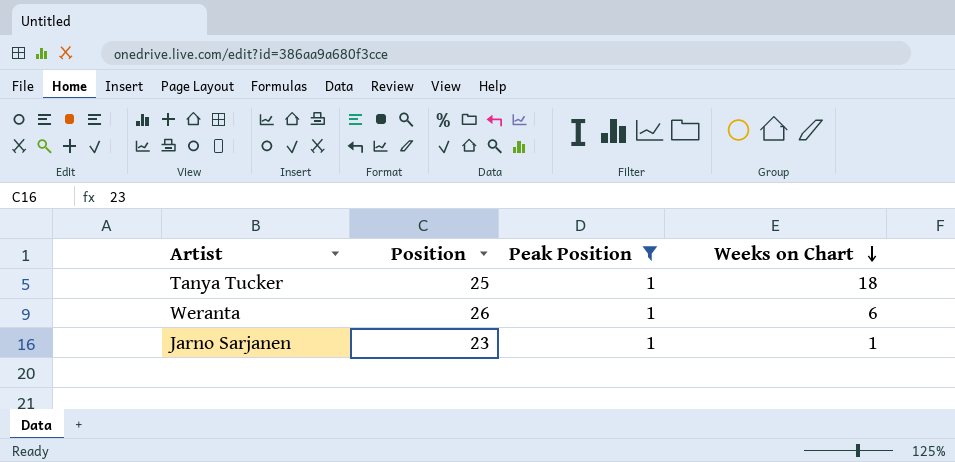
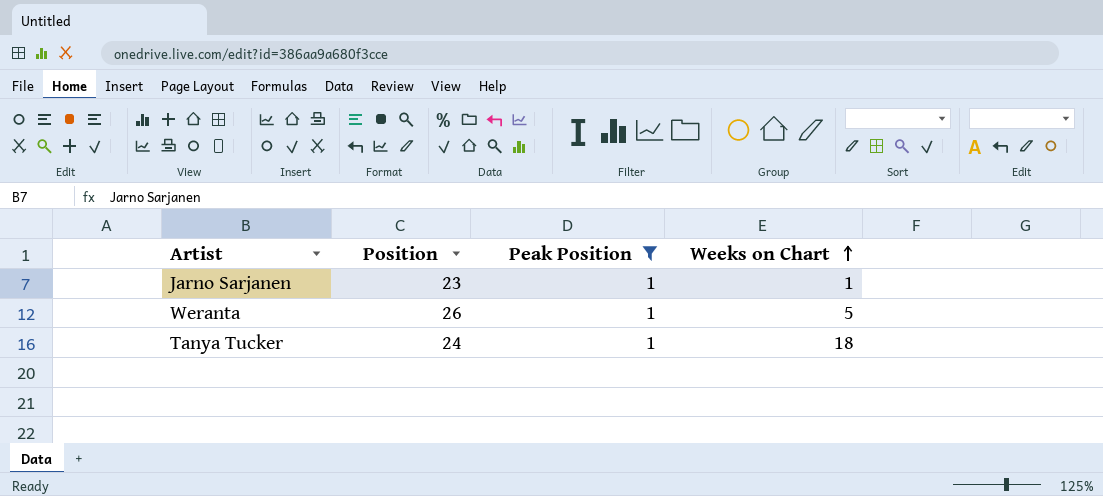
row order: Weeks on Chart descending -> Weeks on Chart ascending
Weranta | Weeks on Chart: 6 -> 5
Tanya Tucker | Position: 25 -> 24

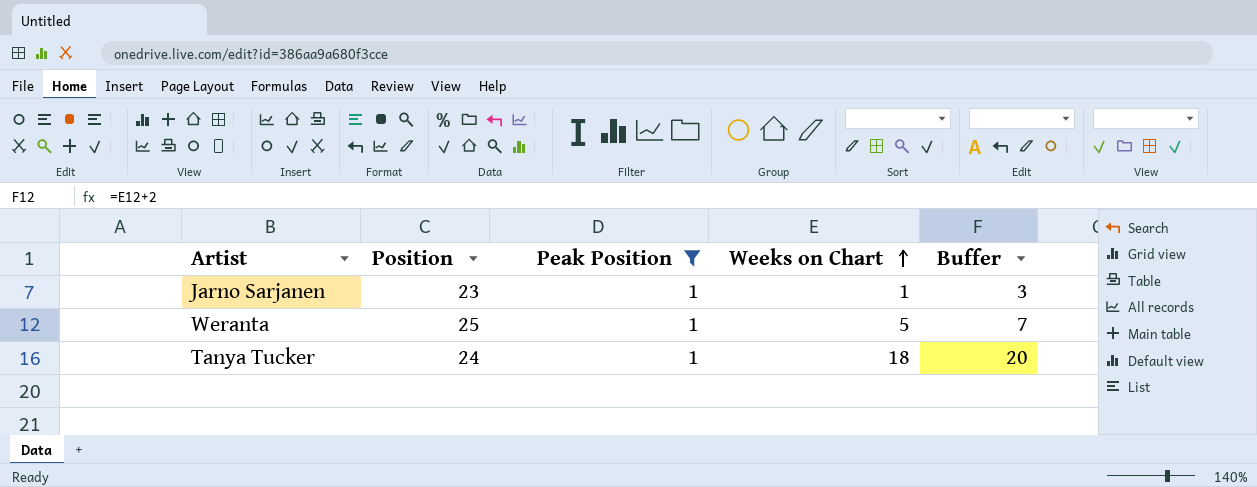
column Buffer | formula: none -> [Weeks on Chart] + 2
Weranta | Position: 26 -> 25

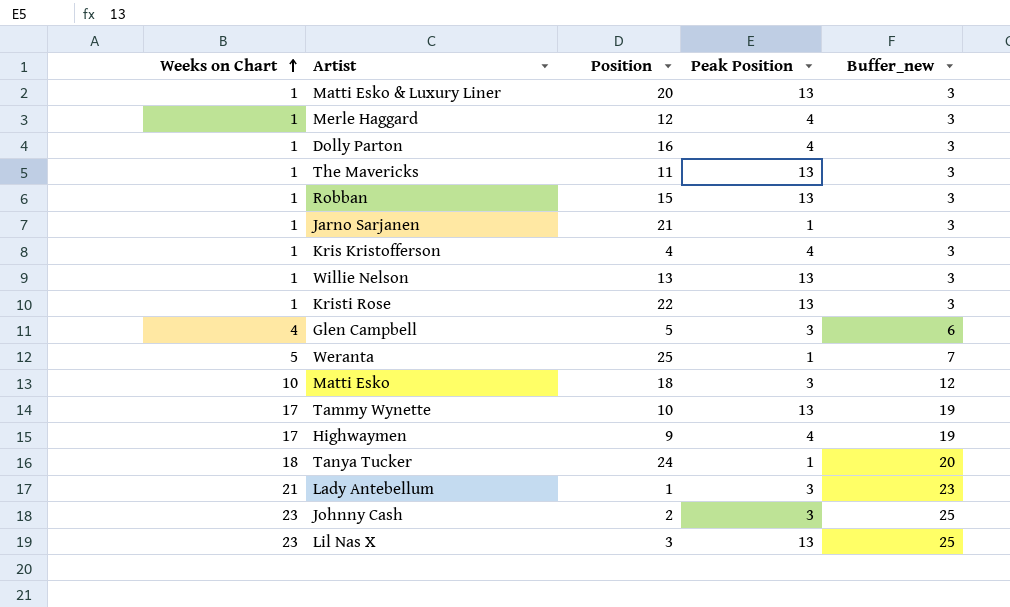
filter: Peak Position = 1 -> none
column Weeks on Chart | position: 4 -> 1
column name: Buffer -> Buffer_new
Jarno Sarjanen | Position: 23 -> 21

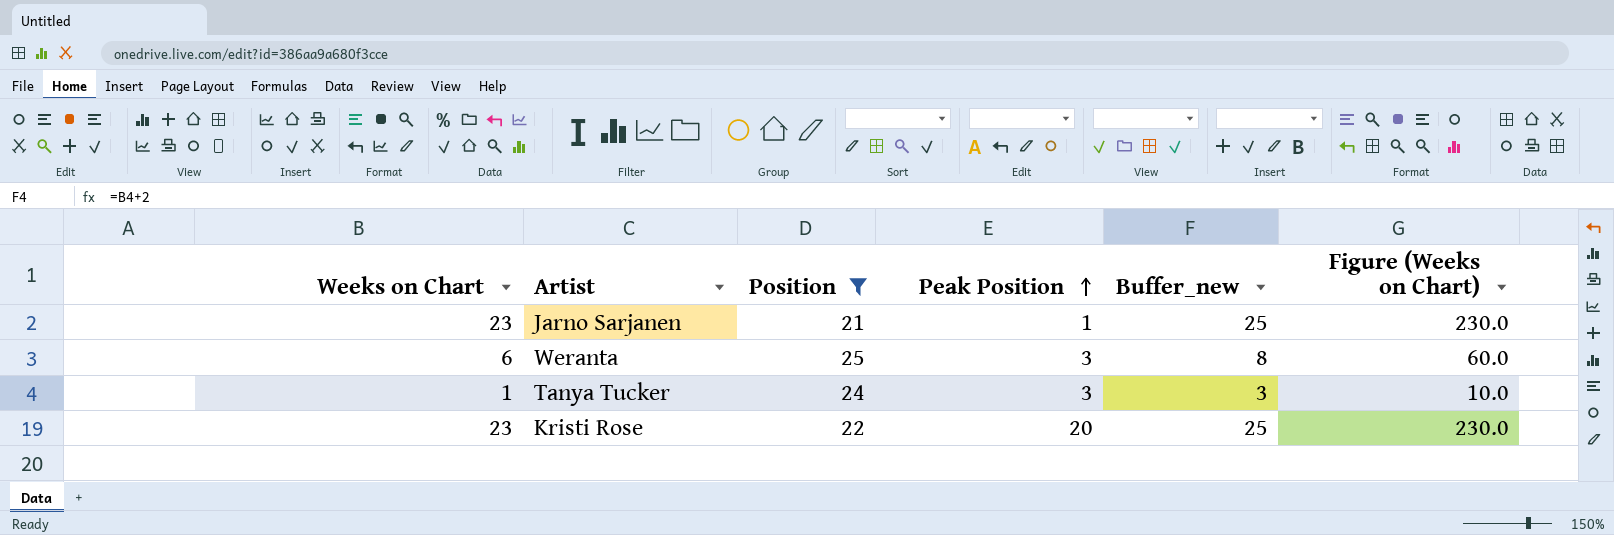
filter: none -> Position >= 21
row order: Weeks on Chart ascending -> Peak Position ascending
column Figure (Weeks on Chart) | formula: none -> [Weeks on Chart] * 10
Jarno Sarjanen | Weeks on Chart: 1 -> 23
Jarno Sarjanen | Buffer_new: 3 -> 25
Weranta | Weeks on Chart: 5 -> 6
Weranta | Peak Position: 1 -> 3
Weranta | Buffer_new: 7 -> 8
Tanya Tucker | Weeks on Chart: 18 -> 1
Tanya Tucker | Peak Position: 1 -> 3
Tanya Tucker | Buffer_new: 20 -> 3
Kristi Rose | Weeks on Chart: 1 -> 23
Kristi Rose | Peak Position: 13 -> 20
Kristi Rose | Buffer_new: 3 -> 25

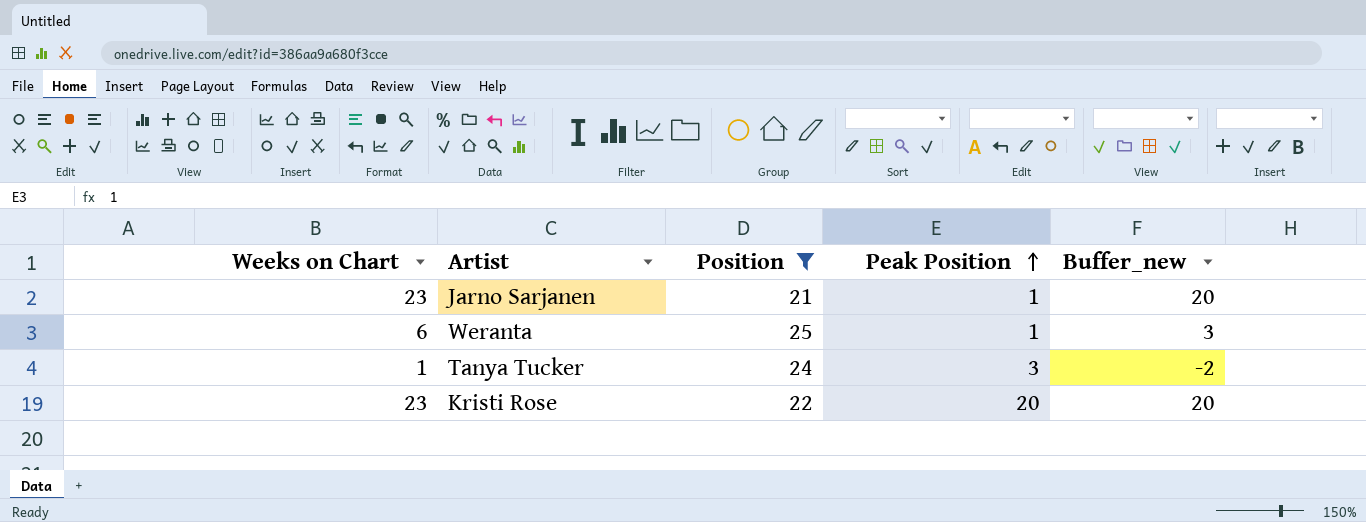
column Figure (Weeks on Chart) | formula: [Weeks on Chart] * 10 -> none
column Buffer_new | formula: [Weeks on Chart] + 2 -> [Weeks on Chart] - 3
Weranta | Peak Position: 3 -> 1

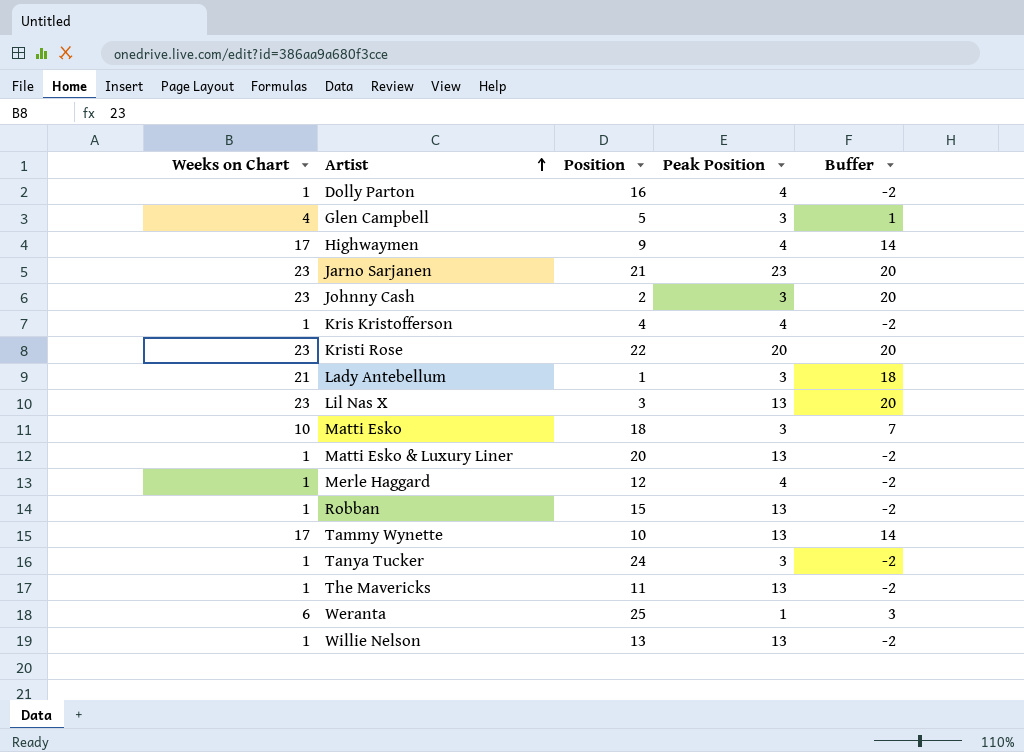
filter: Position >= 21 -> none
row order: Peak Position ascending -> Artist ascending
column name: Buffer_new -> Buffer
Jarno Sarjanen | Peak Position: 1 -> 23

